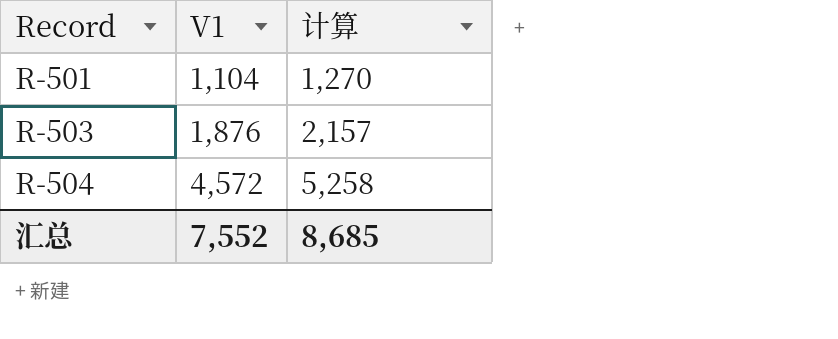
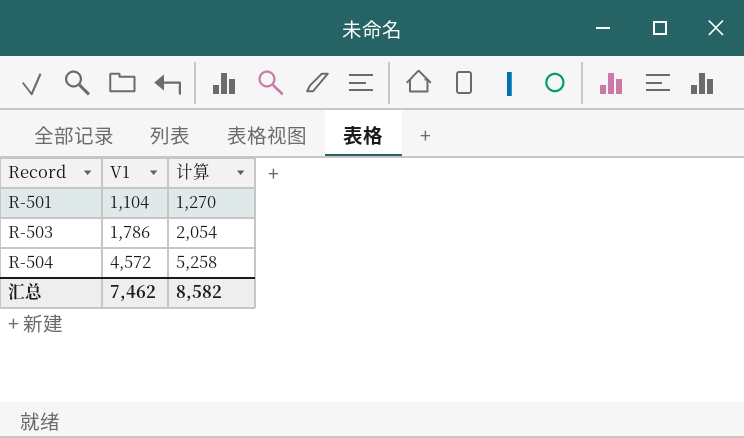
R-503 | V1: 1,876 -> 1,786
R-503 | 计算: 2,157 -> 2,054
汇总 | V1: 7,552 -> 7,462
汇总 | 计算: 8,685 -> 8,582

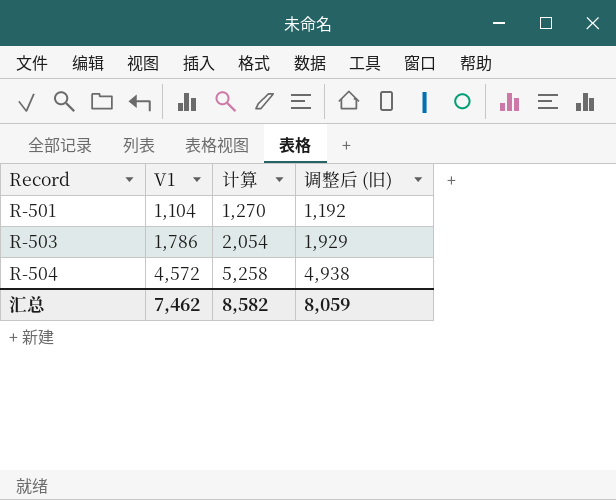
column 调整后 (旧) | formula: none -> [V1] * 1.08

